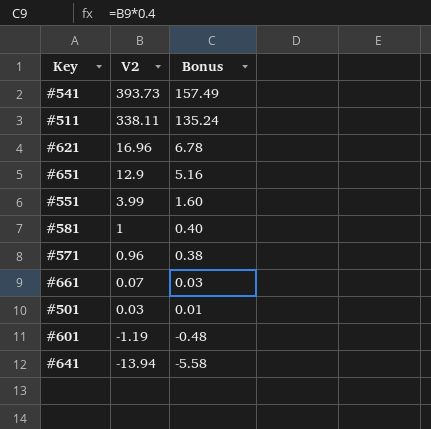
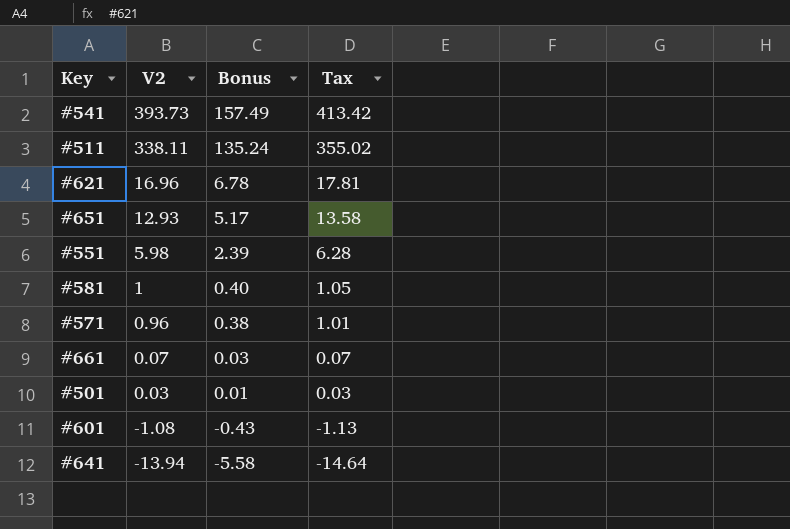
column Tax | formula: none -> [V2] * 1.05
#651 | V2: 12.9 -> 12.93
#651 | Bonus: 5.16 -> 5.17
#551 | V2: 3.99 -> 5.98
#551 | Bonus: 1.60 -> 2.39
#601 | V2: -1.19 -> -1.08
#601 | Bonus: -0.48 -> -0.43

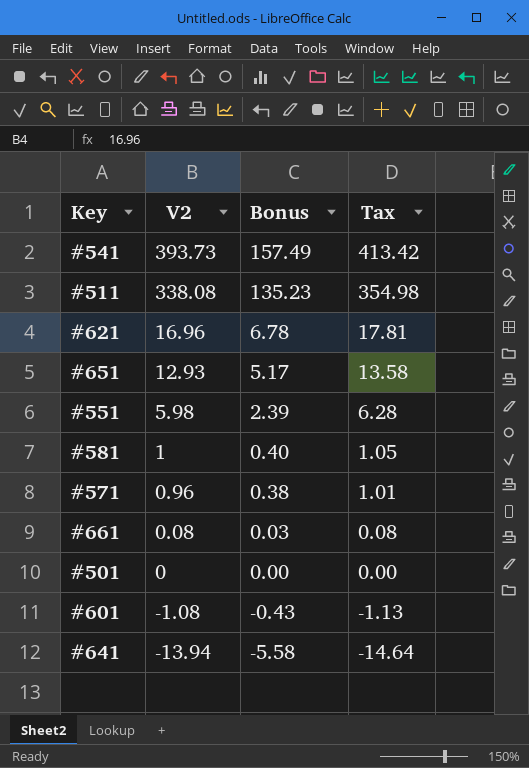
#511 | V2: 338.11 -> 338.08
#511 | Bonus: 135.24 -> 135.23
#511 | Tax: 355.02 -> 354.98
#661 | V2: 0.07 -> 0.08
#661 | Tax: 0.07 -> 0.08
#501 | V2: 0.03 -> 0
#501 | Bonus: 0.01 -> 0.00
#501 | Tax: 0.03 -> 0.00

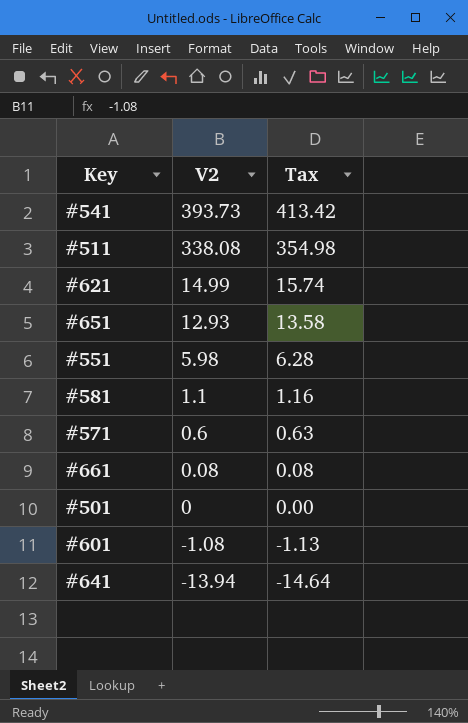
column Bonus | formula: [V2] * 0.4 -> none
#621 | V2: 16.96 -> 14.99
#621 | Tax: 17.81 -> 15.74
#581 | V2: 1 -> 1.1
#581 | Tax: 1.05 -> 1.16
#571 | V2: 0.96 -> 0.6
#571 | Tax: 1.01 -> 0.63

